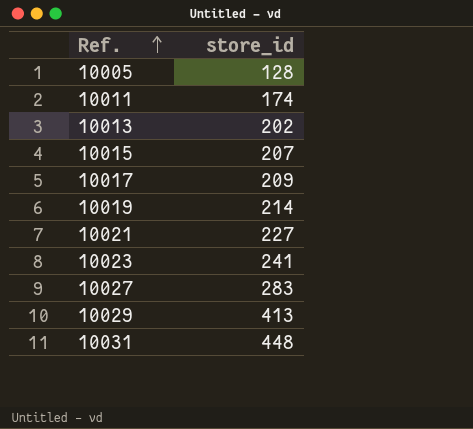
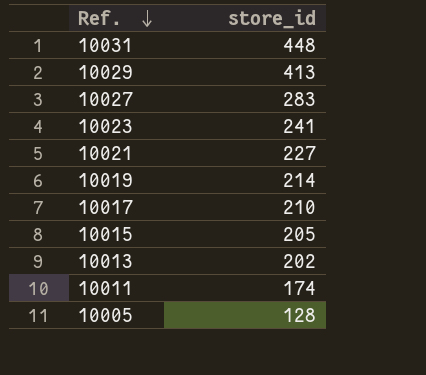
row order: Ref. ascending -> Ref. descending
10017 | store_id: 209 -> 210
10015 | store_id: 207 -> 205

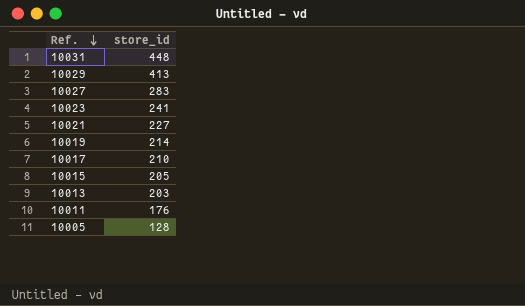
10013 | store_id: 202 -> 203
10011 | store_id: 174 -> 176

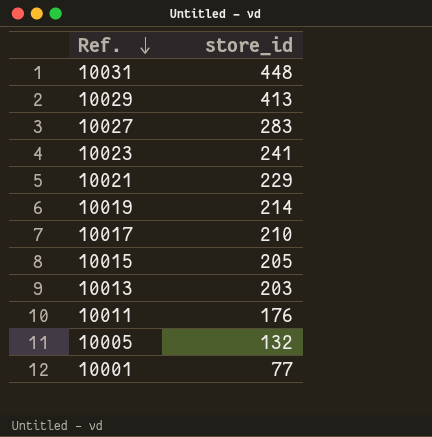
10021 | store_id: 227 -> 229
10005 | store_id: 128 -> 132
row 10001: none -> 77

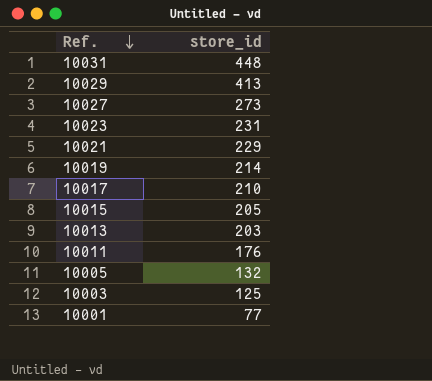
10027 | store_id: 283 -> 273
10023 | store_id: 241 -> 231
row 10003: none -> 125

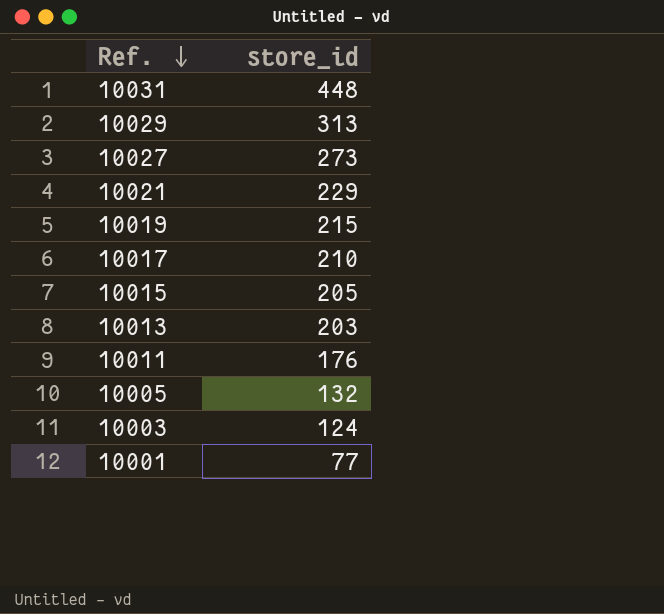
row 10023: 231 -> none
10029 | store_id: 413 -> 313
10019 | store_id: 214 -> 215
10003 | store_id: 125 -> 124

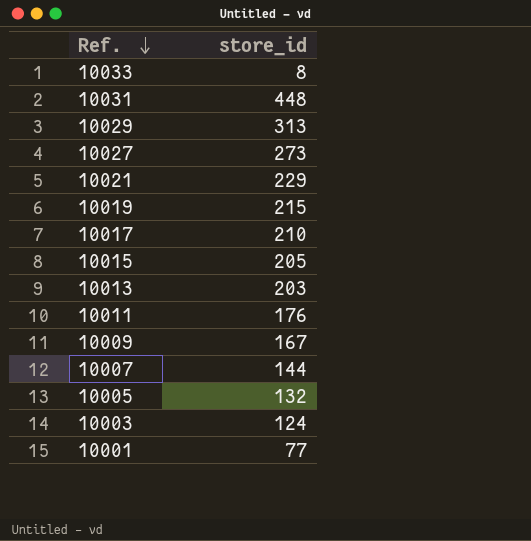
row 10033: none -> 8
row 10009: none -> 167
row 10007: none -> 144

